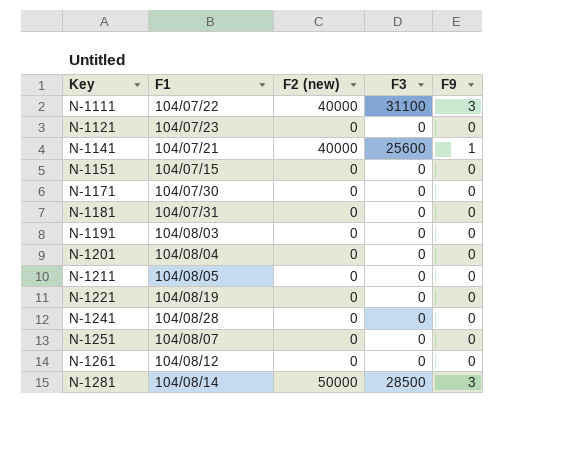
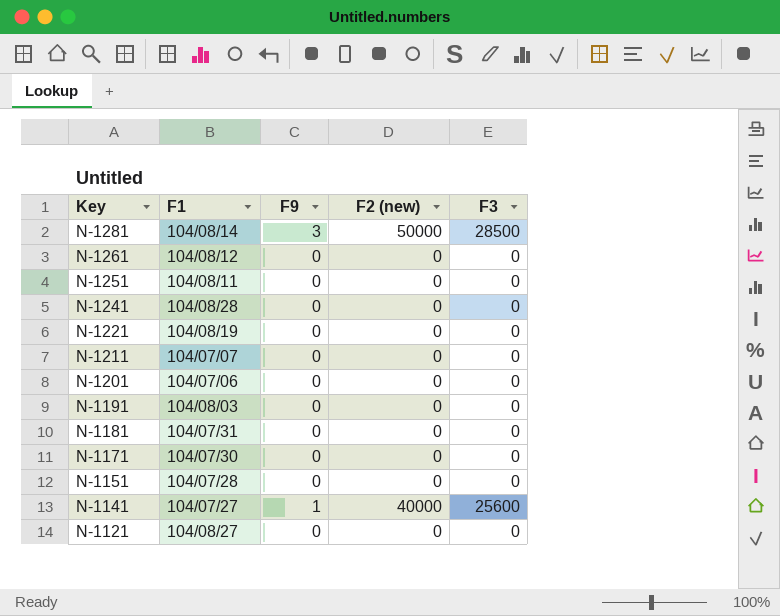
row order: Key ascending -> Key descending
column F9 | position: 5 -> 3
row N-1111: 104/07/22 | 40000 | 31100 | 3 -> none
N-1251 | F1: 104/08/07 -> 104/08/11
N-1211 | F1: 104/08/05 -> 104/07/07
N-1201 | F1: 104/08/04 -> 104/07/06
N-1151 | F1: 104/07/15 -> 104/07/28
N-1141 | F1: 104/07/21 -> 104/07/27
N-1121 | F1: 104/07/23 -> 104/08/27

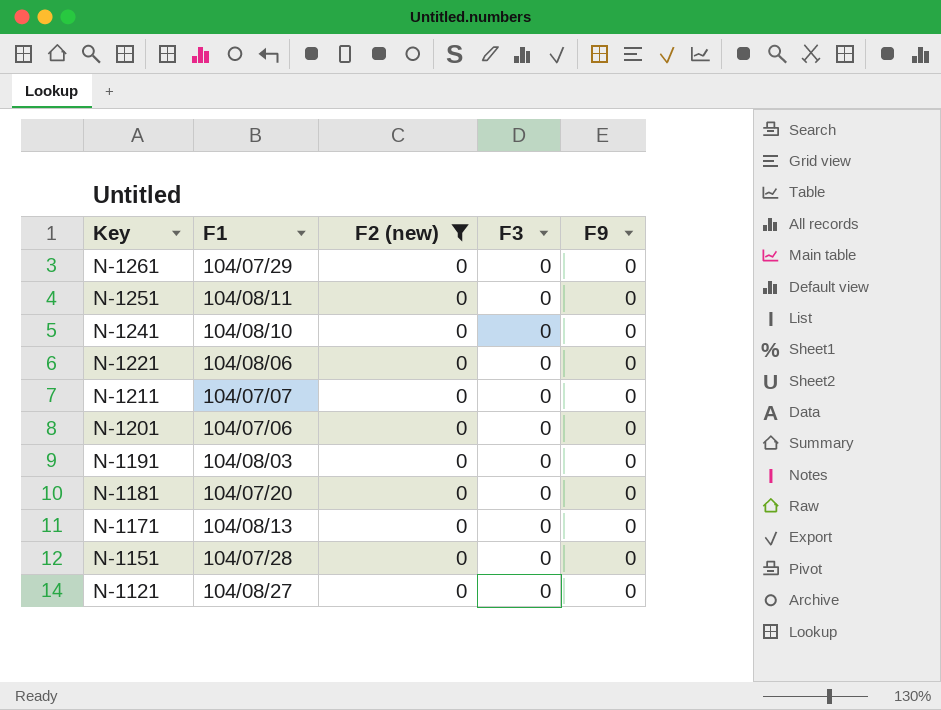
filter: none -> F2 (new) = 0
column F9 | position: 3 -> 5
N-1261 | F1: 104/08/12 -> 104/07/29
N-1241 | F1: 104/08/28 -> 104/08/10
N-1221 | F1: 104/08/19 -> 104/08/06
N-1181 | F1: 104/07/31 -> 104/07/20
N-1171 | F1: 104/07/30 -> 104/08/13

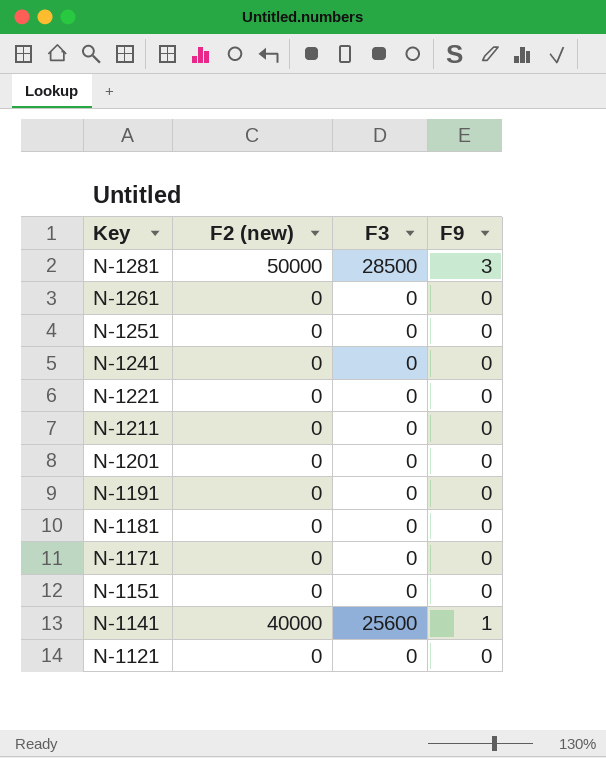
filter: F2 (new) = 0 -> none
column F1 | position: 2 -> none

